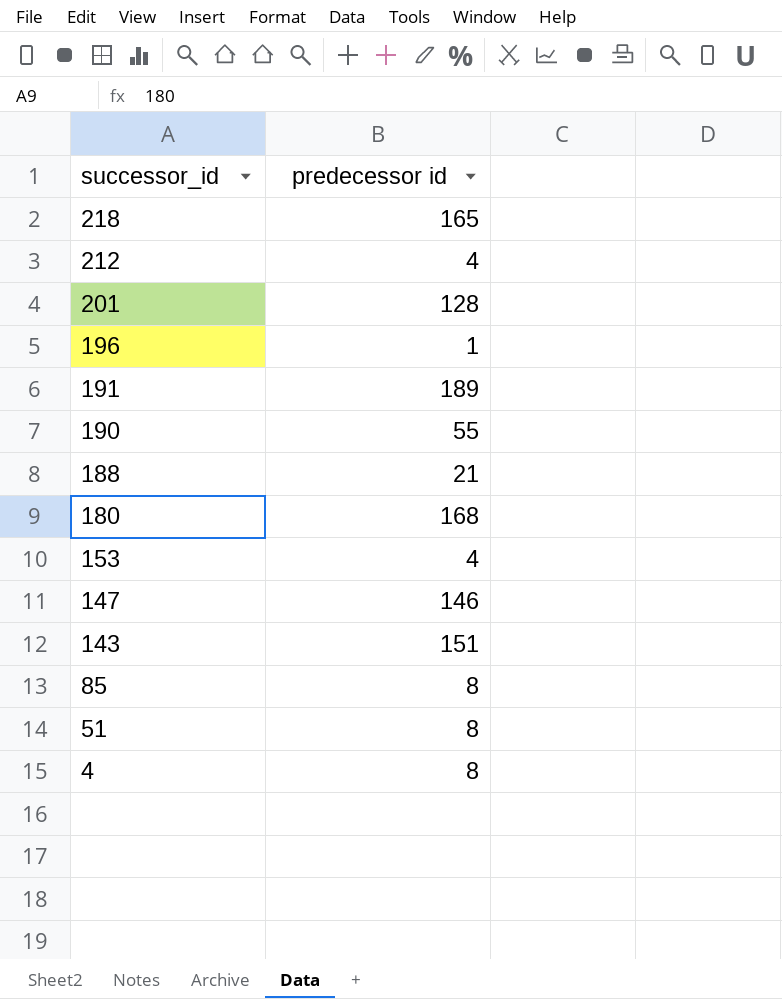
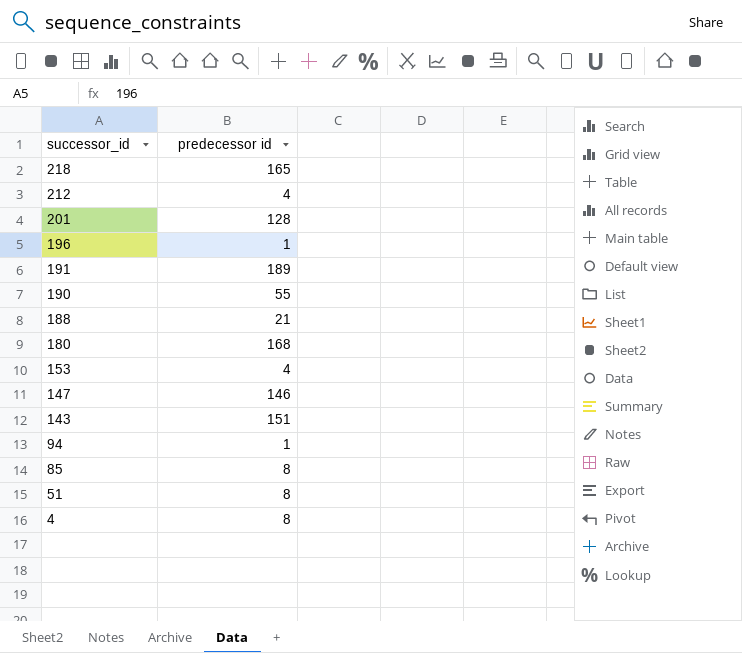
row 94: none -> 1

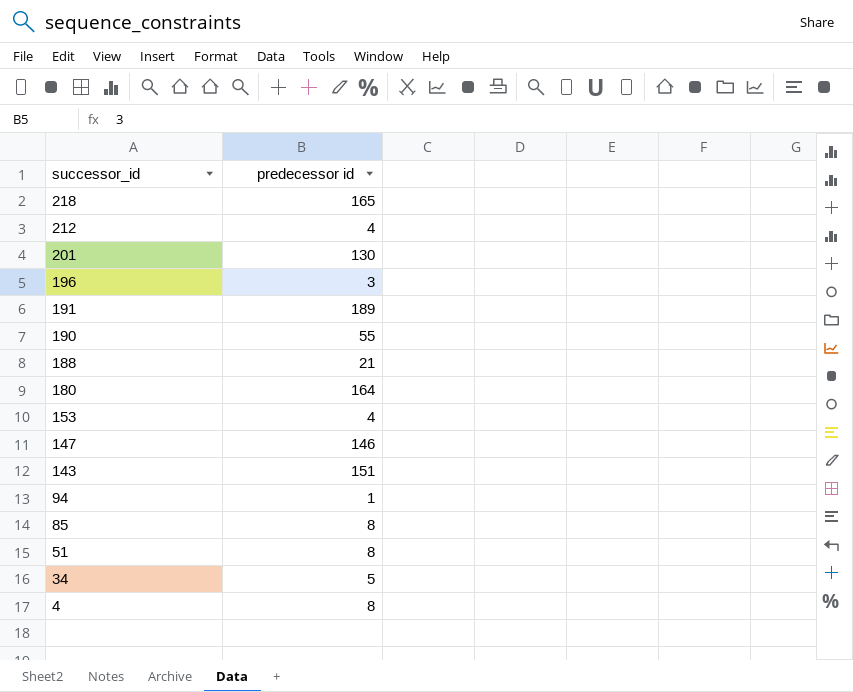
201 | predecessor id: 128 -> 130
196 | predecessor id: 1 -> 3
180 | predecessor id: 168 -> 164
row 34: none -> 5

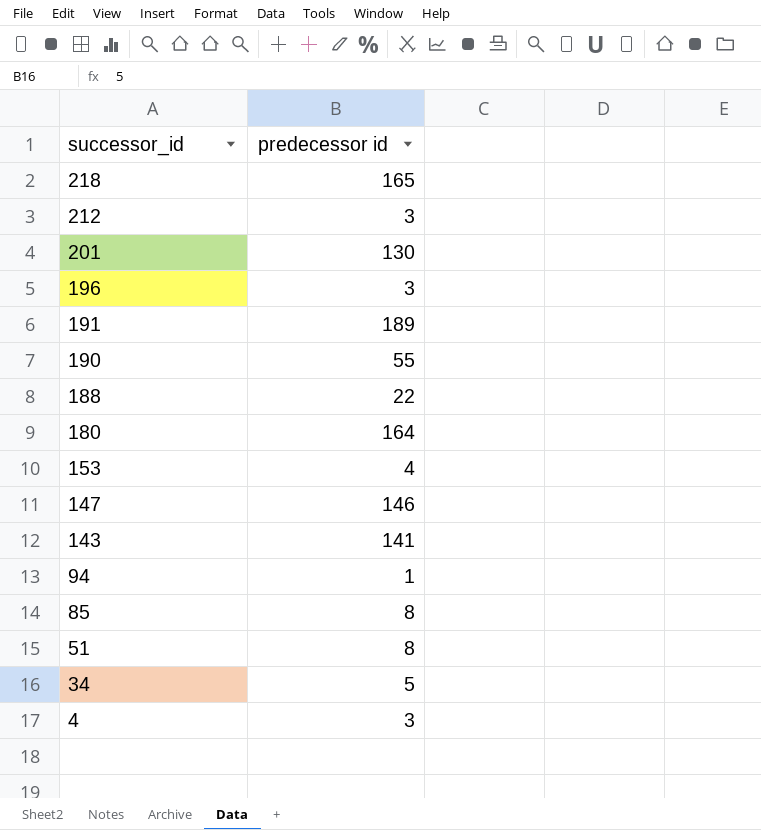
212 | predecessor id: 4 -> 3
188 | predecessor id: 21 -> 22
143 | predecessor id: 151 -> 141
4 | predecessor id: 8 -> 3

